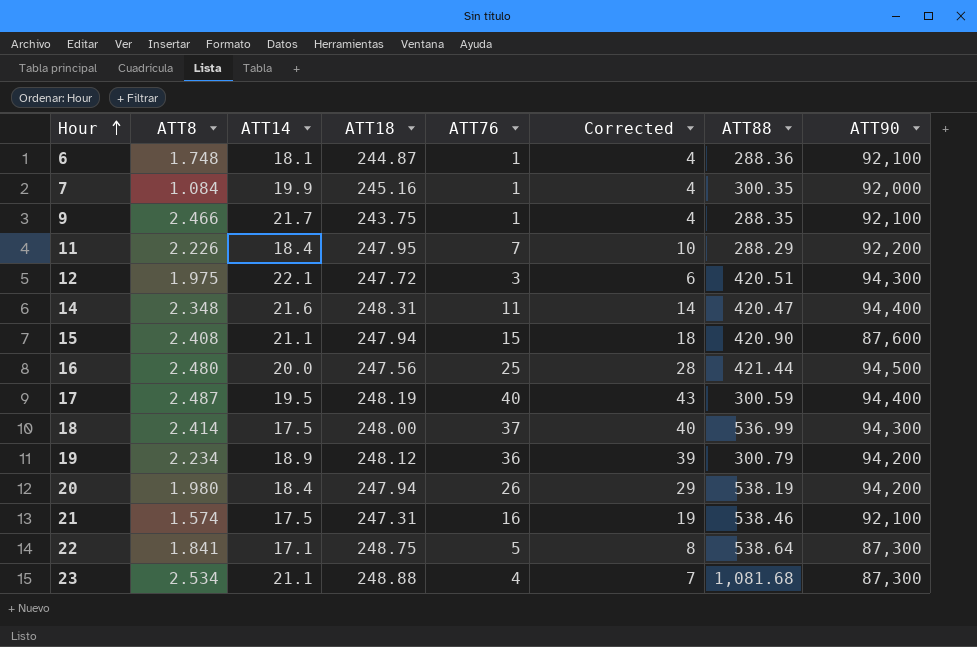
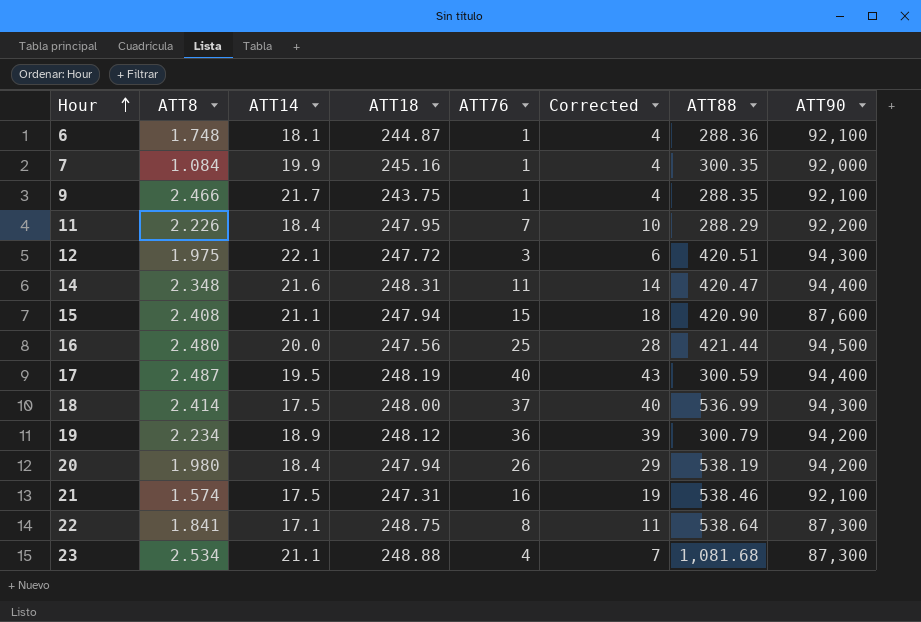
22 | ATT76: 5 -> 8
22 | Corrected: 8 -> 11

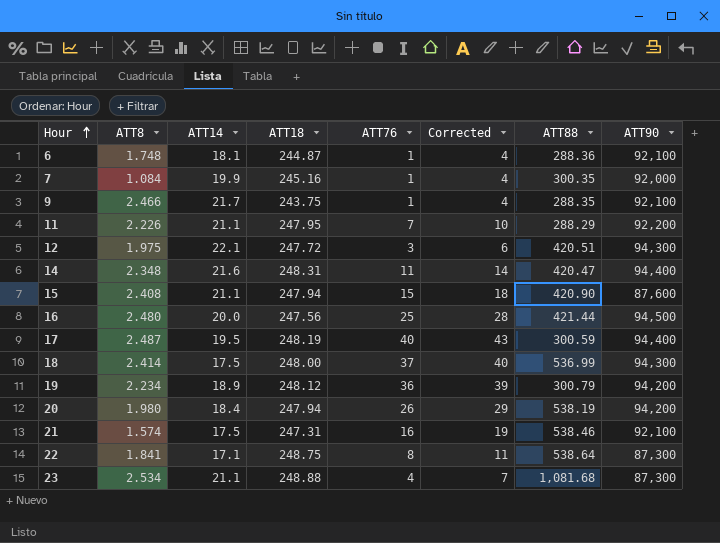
11 | ATT14: 18.4 -> 21.1

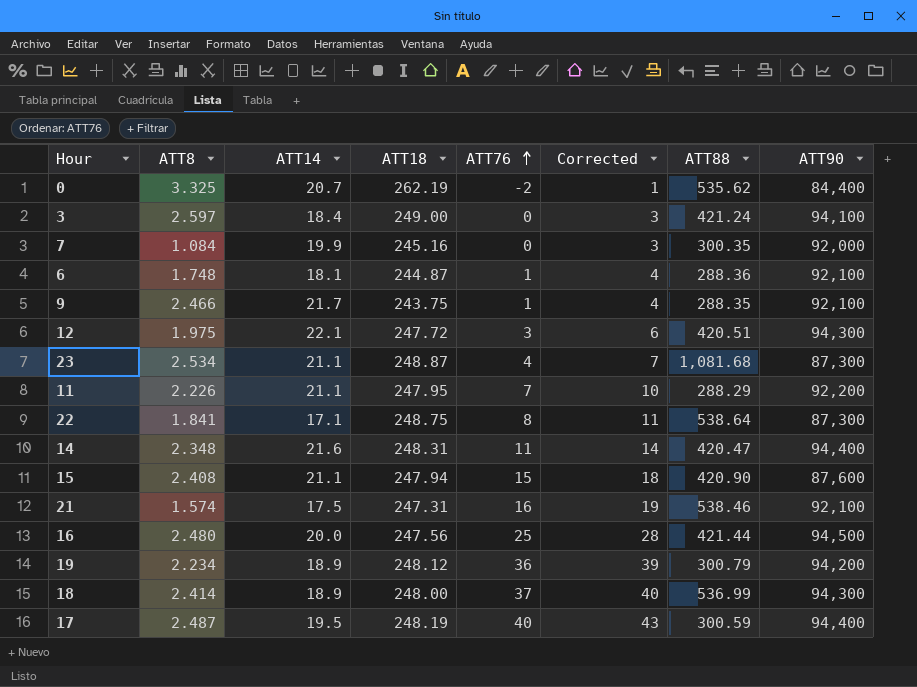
row order: Hour ascending -> ATT76 ascending
row 20: 1.980 | 18.4 | 247.94 | 26 | 29 | 538.19 | 94,200 -> none
row 0: none -> 3.325 | 20.7 | 262.19 | -2 | 1 | 535.62 | 84,400
row 3: none -> 2.597 | 18.4 | 249.00 | 0 | 3 | 421.24 | 94,100
7 | ATT76: 1 -> 0
7 | Corrected: 4 -> 3
23 | ATT18: 248.88 -> 248.87
18 | ATT14: 17.5 -> 18.9

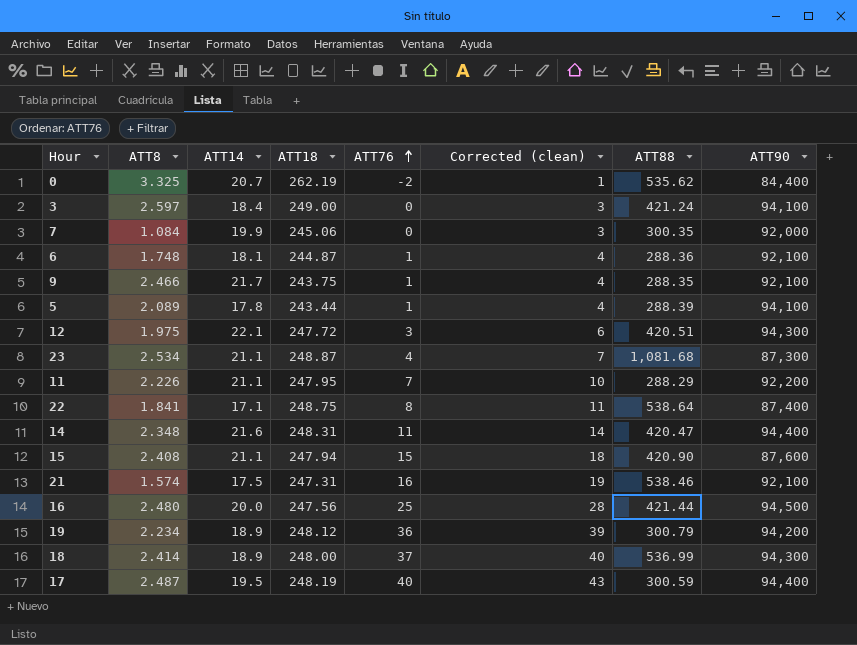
column name: Corrected -> Corrected (clean)
7 | ATT18: 245.16 -> 245.06
row 5: none -> 2.089 | 17.8 | 243.44 | 1 | 4 | 288.39 | 94,100
22 | ATT90: 87,300 -> 87,400

